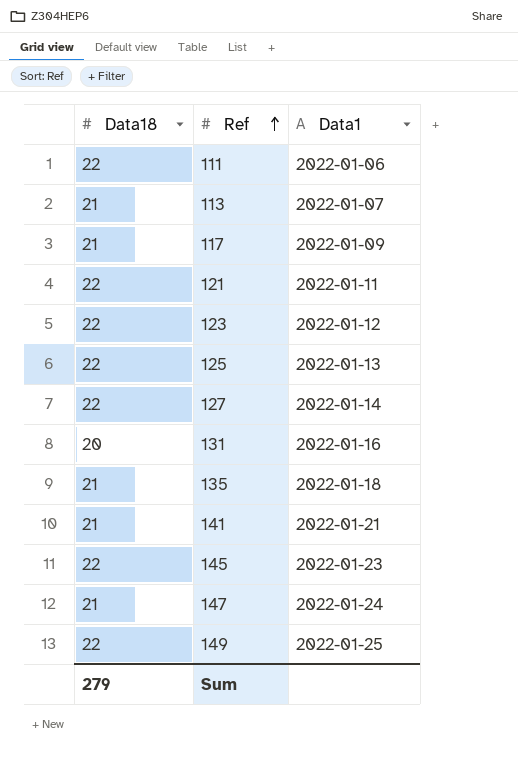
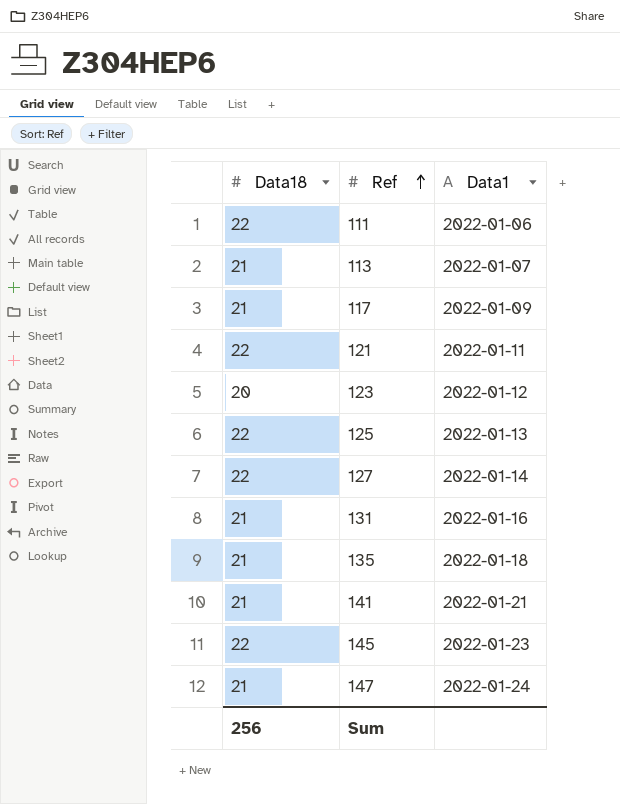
row 149: 22 | 2022-01-25 -> none
123 | Data18: 22 -> 20
131 | Data18: 20 -> 21
Sum | Data18: 279 -> 256

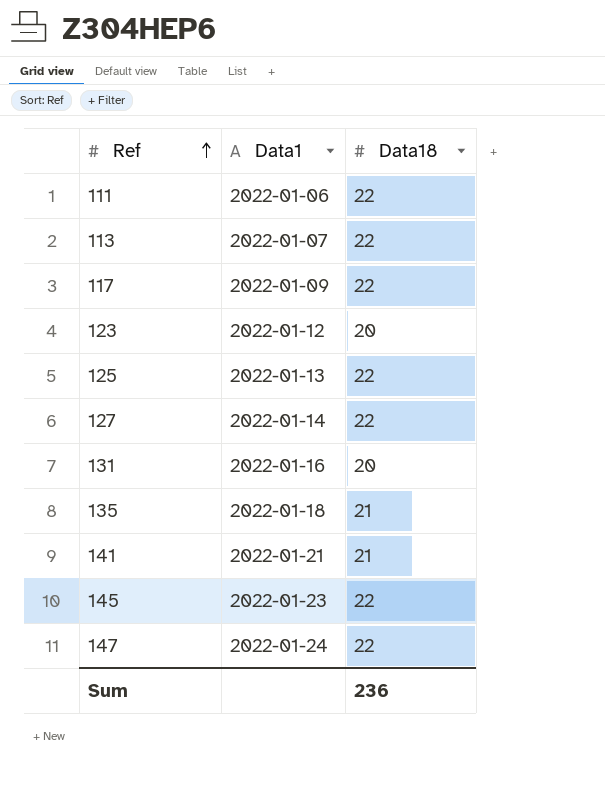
column Data18 | position: 1 -> 3
row 121: 22 | 2022-01-11 -> none
113 | Data18: 21 -> 22
117 | Data18: 21 -> 22
131 | Data18: 21 -> 20
147 | Data18: 21 -> 22
Sum | Data18: 256 -> 236

